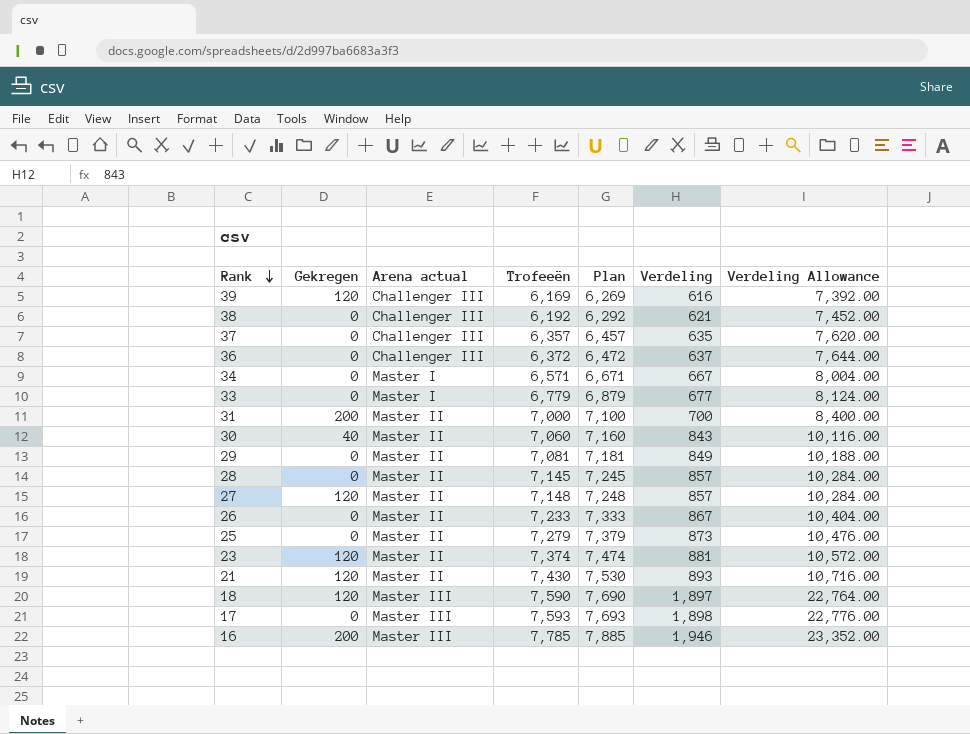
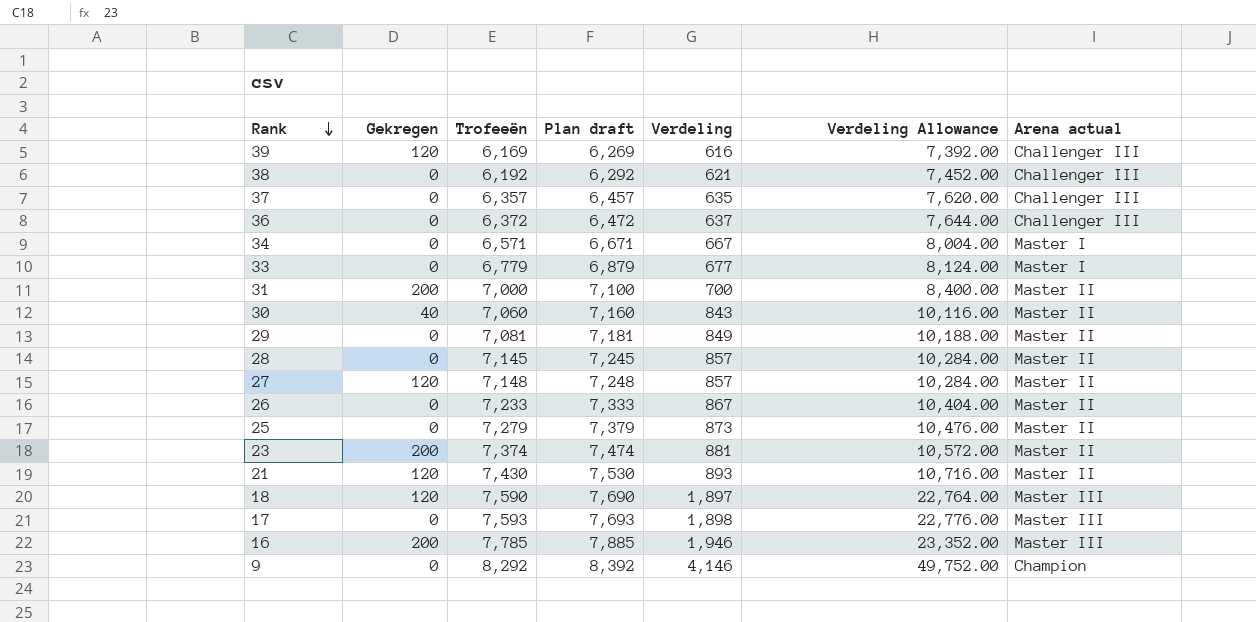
column name: Plan -> Plan draft
column Arena actual | position: 3 -> 7
23 | Gekregen: 120 -> 200
row 9: none -> 0 | 8,292 | 8,392 | 4,146 | 49,752.00 | Champion

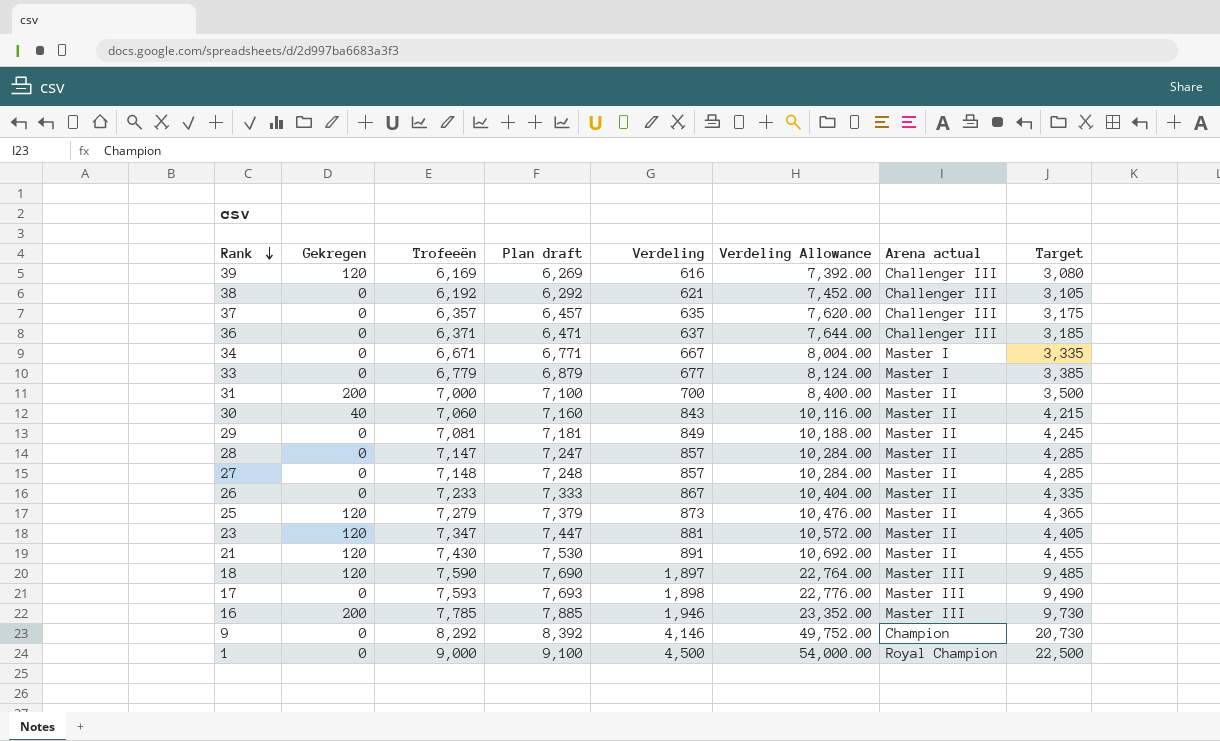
column Target | formula: none -> [Verdeling] * 5
36 | Trofeeën: 6,372 -> 6,371
36 | Plan draft: 6,472 -> 6,471
34 | Trofeeën: 6,571 -> 6,671
34 | Plan draft: 6,671 -> 6,771
28 | Trofeeën: 7,145 -> 7,147
28 | Plan draft: 7,245 -> 7,247
27 | Gekregen: 120 -> 0
25 | Gekregen: 0 -> 120
23 | Gekregen: 200 -> 120
23 | Trofeeën: 7,374 -> 7,347
23 | Plan draft: 7,474 -> 7,447
21 | Verdeling: 893 -> 891
21 | Verdeling Allowance: 10,716.00 -> 10,692.00
row 1: none -> 0 | 9,000 | 9,100 | 4,500 | 54,000.00 | Royal Champion | 22,500

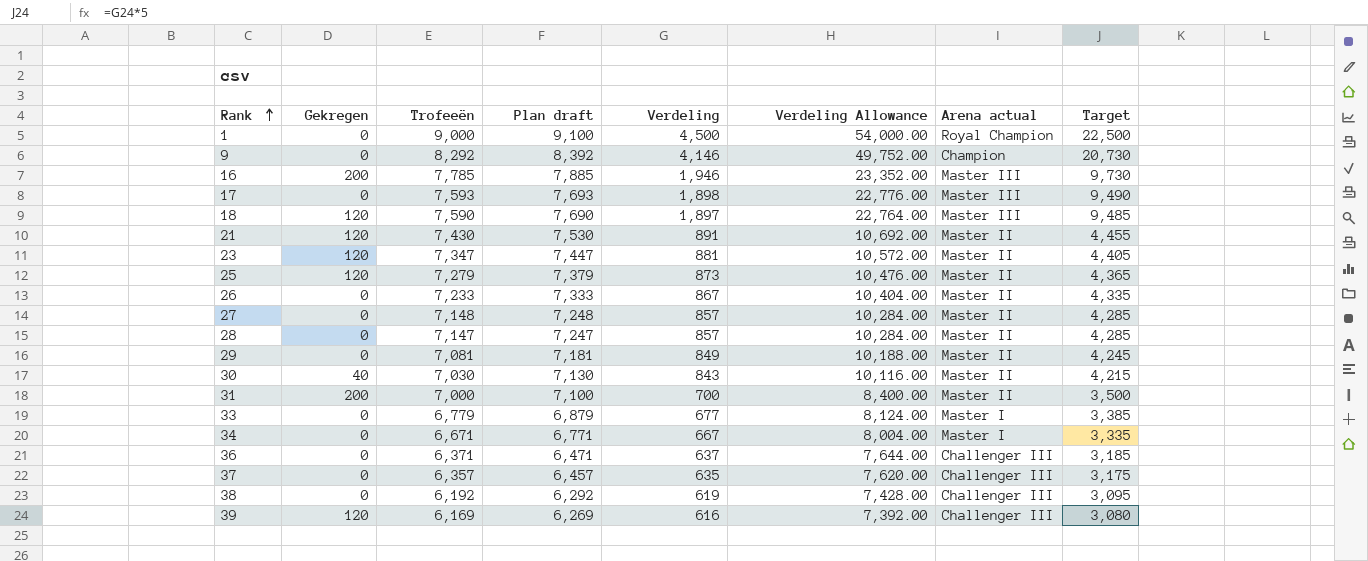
row order: Rank descending -> Rank ascending
30 | Trofeeën: 7,060 -> 7,030
30 | Plan draft: 7,160 -> 7,130
38 | Verdeling: 621 -> 619
38 | Verdeling Allowance: 7,452.00 -> 7,428.00
38 | Target: 3,105 -> 3,095

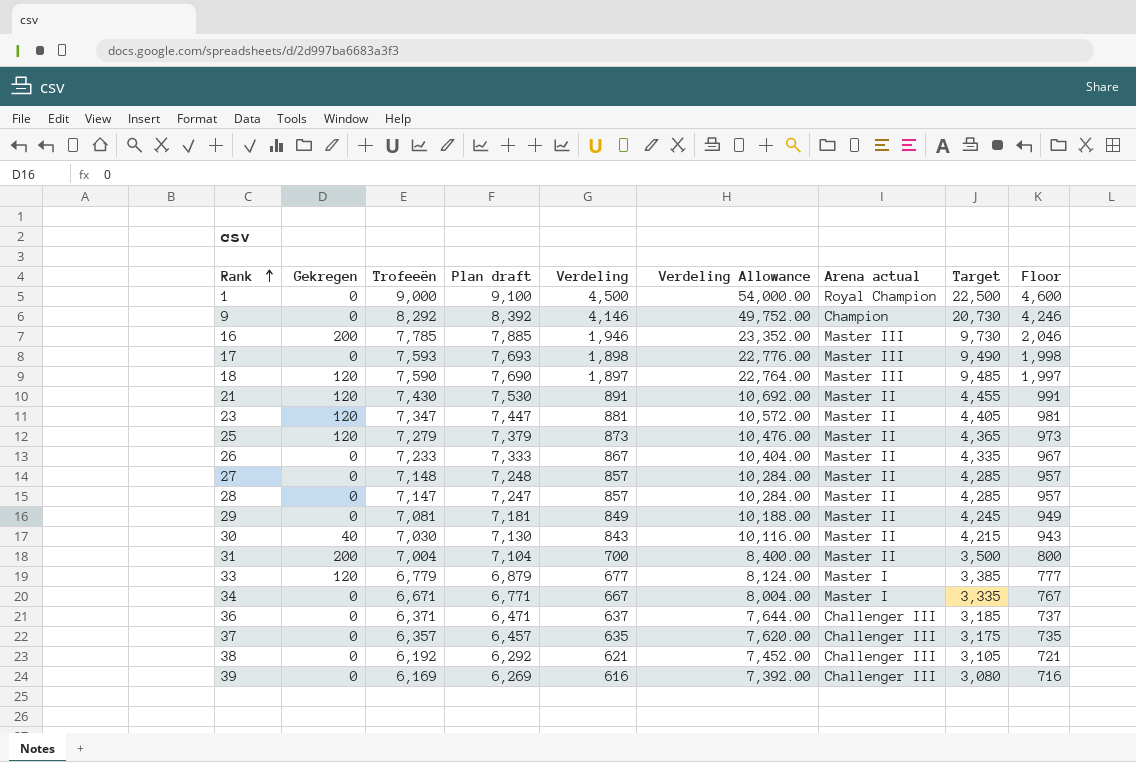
column Floor | formula: none -> [Verdeling] + 100
31 | Trofeeën: 7,000 -> 7,004
31 | Plan draft: 7,100 -> 7,104
33 | Gekregen: 0 -> 120
38 | Verdeling: 619 -> 621
38 | Verdeling Allowance: 7,428.00 -> 7,452.00
38 | Target: 3,095 -> 3,105
39 | Gekregen: 120 -> 0

